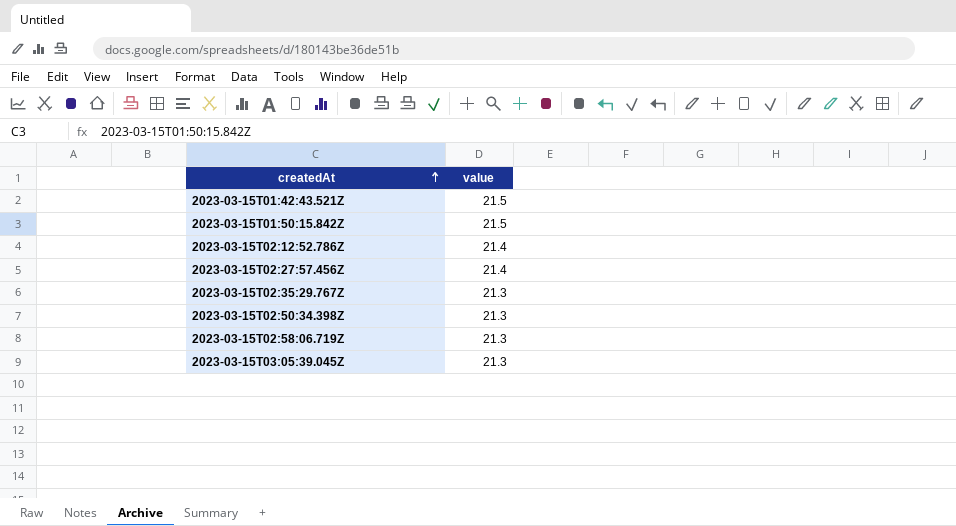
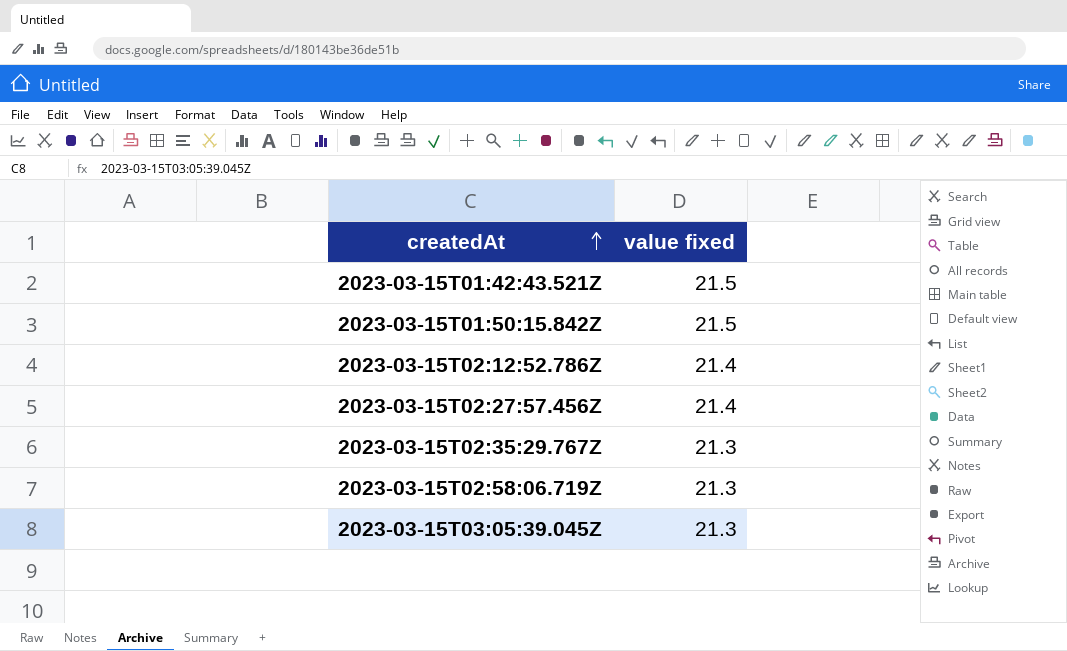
column name: value -> value fixed
row 2023-03-15T02:50:34.398Z: 21.3 -> none

